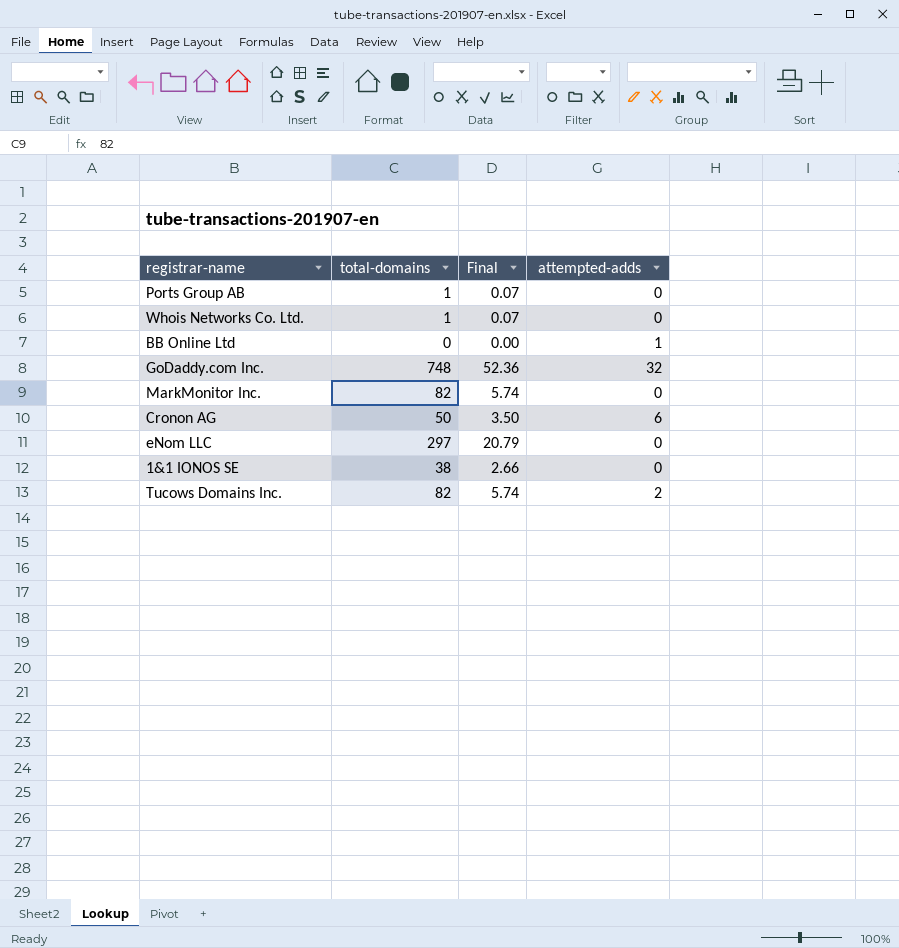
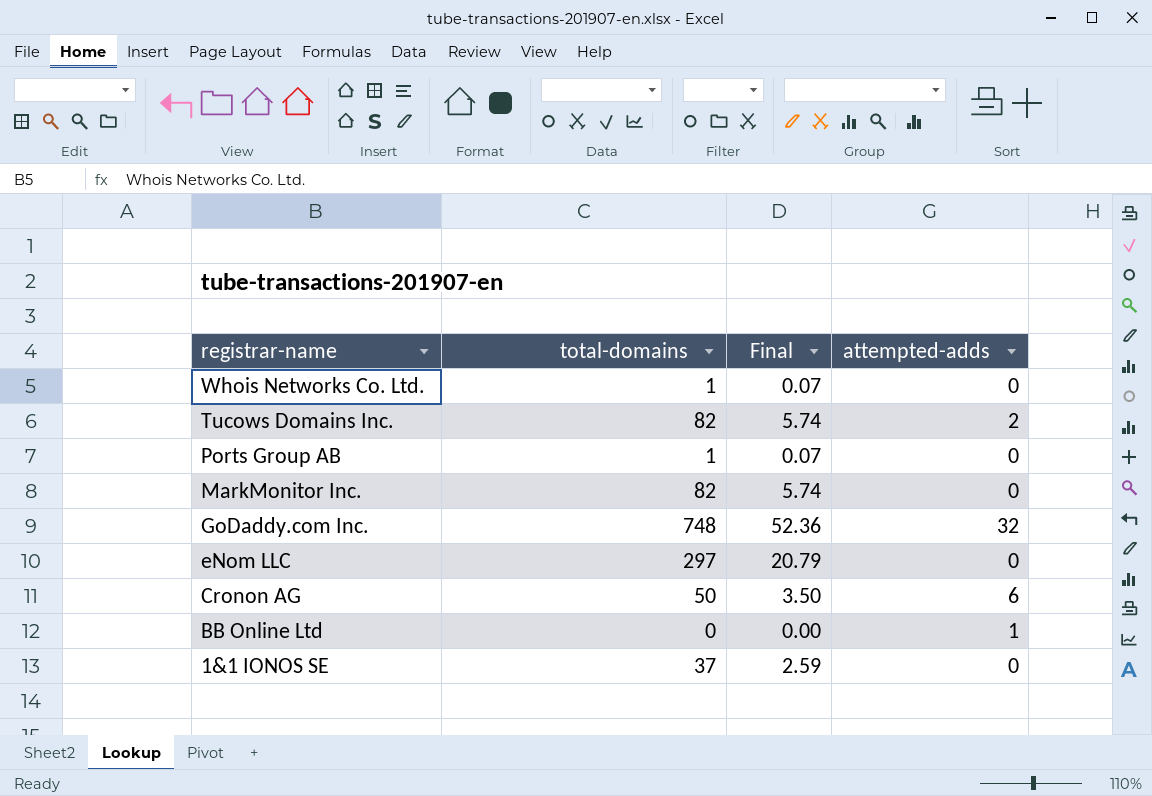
row order: none -> registrar-name descending
1&1 IONOS SE | total-domains: 38 -> 37
1&1 IONOS SE | Final: 2.66 -> 2.59

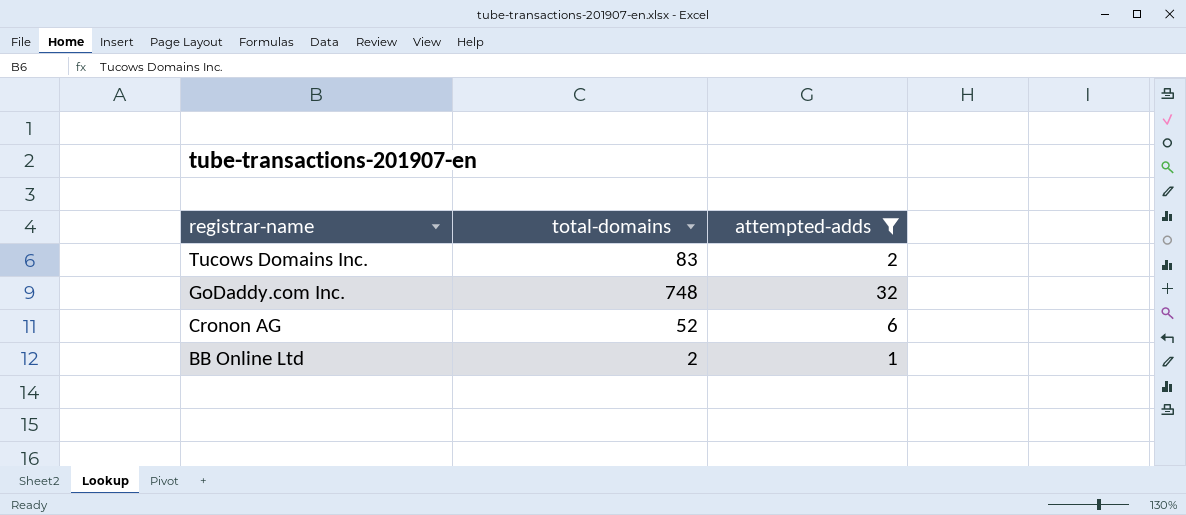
filter: none -> attempted-adds != 0
column Final | formula: [total-domains] * 0.07 -> none
Tucows Domains Inc. | total-domains: 82 -> 83
Cronon AG | total-domains: 50 -> 52
BB Online Ltd | total-domains: 0 -> 2

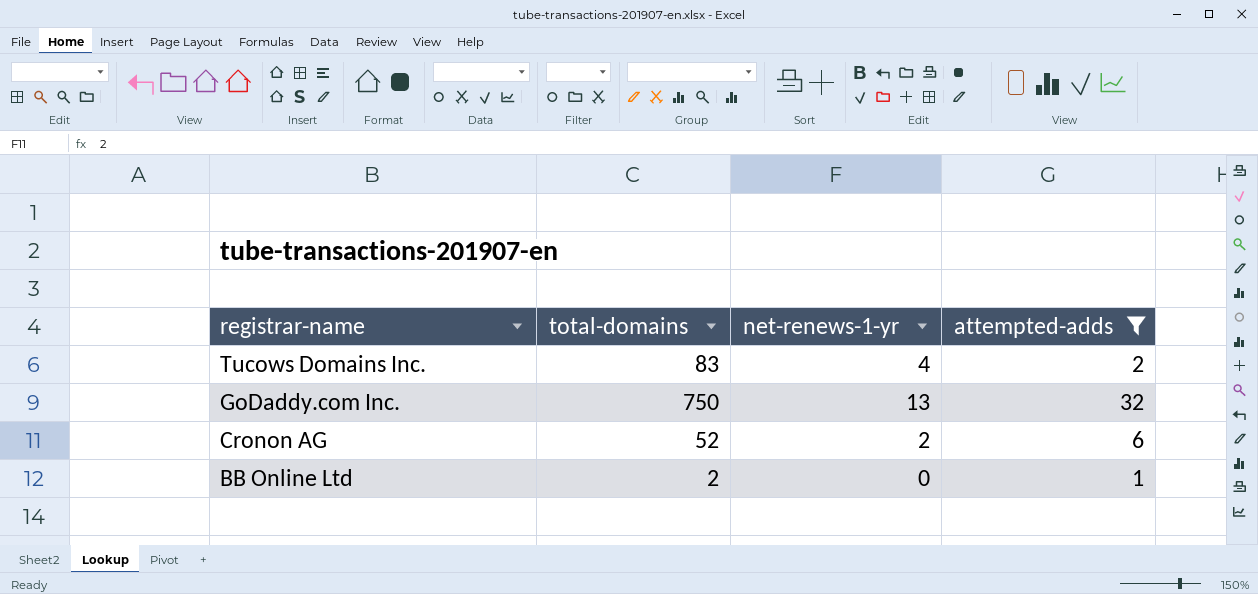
column net-renews-1-yr | position: none -> 3
GoDaddy.com Inc. | total-domains: 748 -> 750

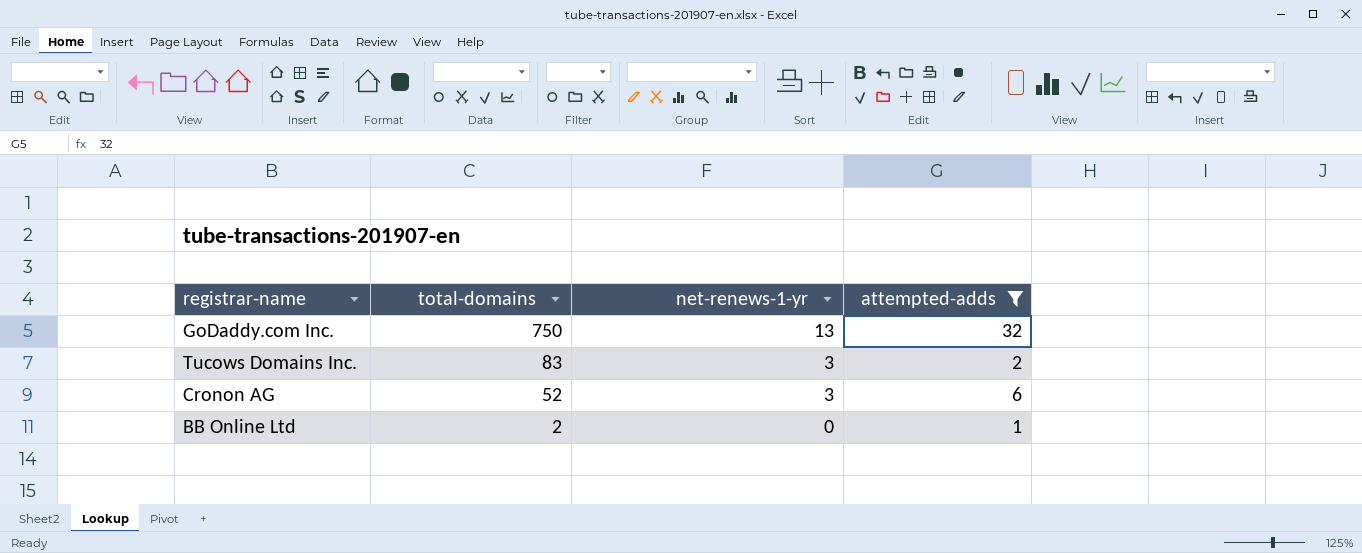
row order: registrar-name descending -> total-domains descending
Tucows Domains Inc. | net-renews-1-yr: 4 -> 3
Cronon AG | net-renews-1-yr: 2 -> 3

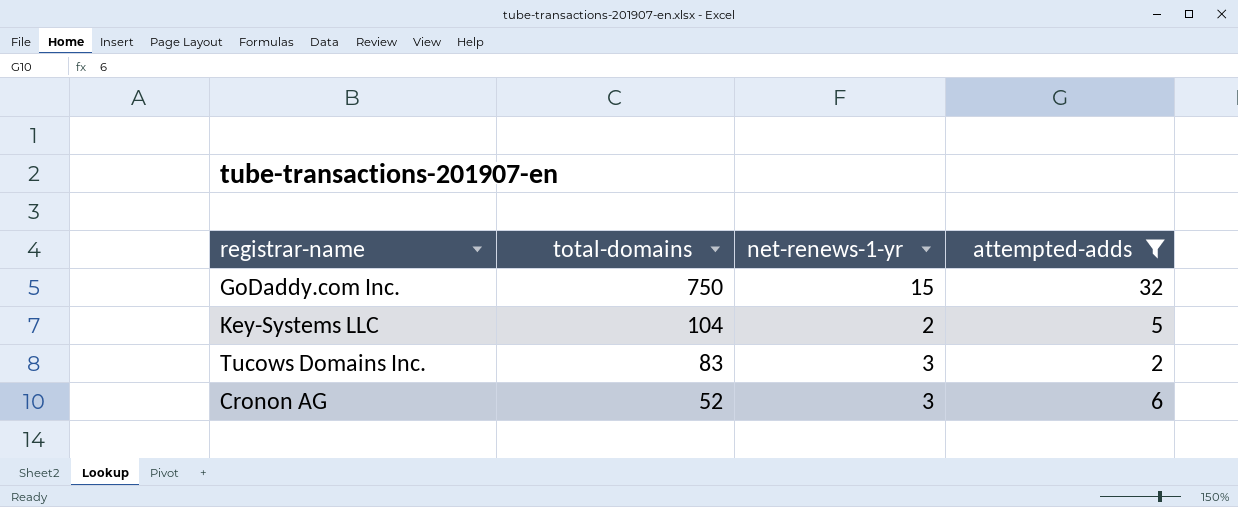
row BB Online Ltd: 2 | 0 | 1 -> none
GoDaddy.com Inc. | net-renews-1-yr: 13 -> 15
row Key-Systems LLC: none -> 104 | 2 | 5

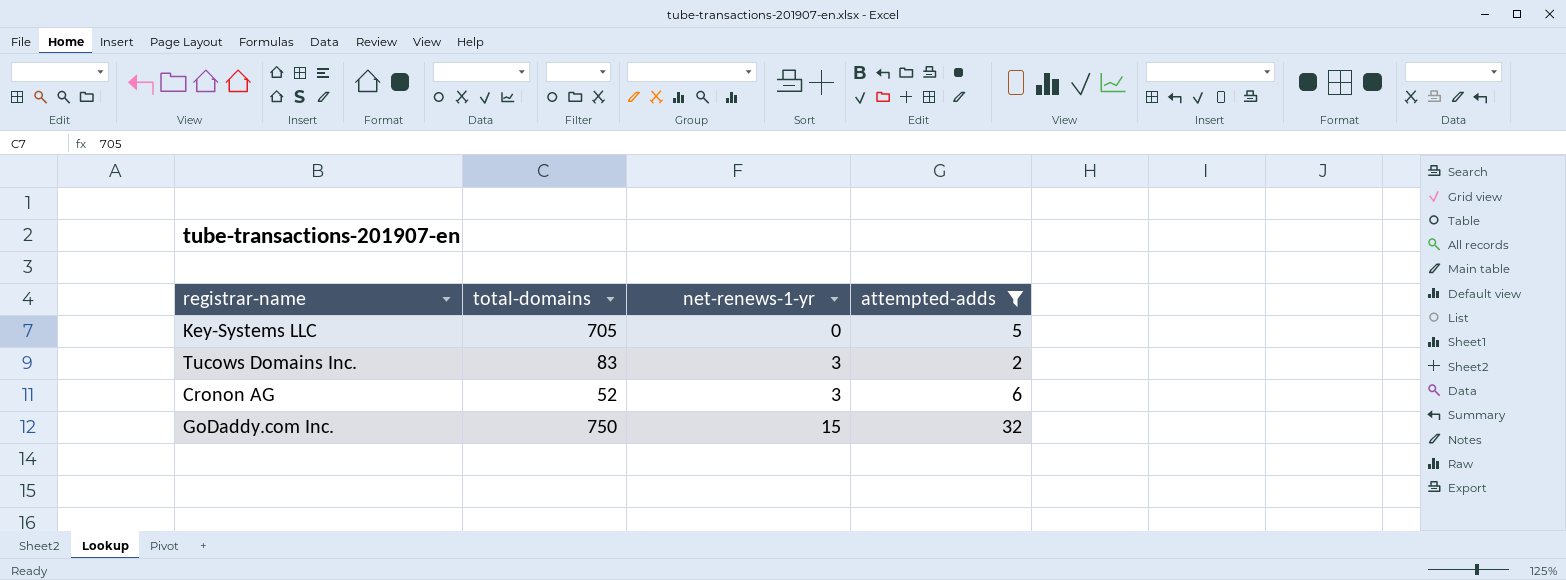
row order: total-domains descending -> net-renews-1-yr ascending
Key-Systems LLC | total-domains: 104 -> 705
Key-Systems LLC | net-renews-1-yr: 2 -> 0

